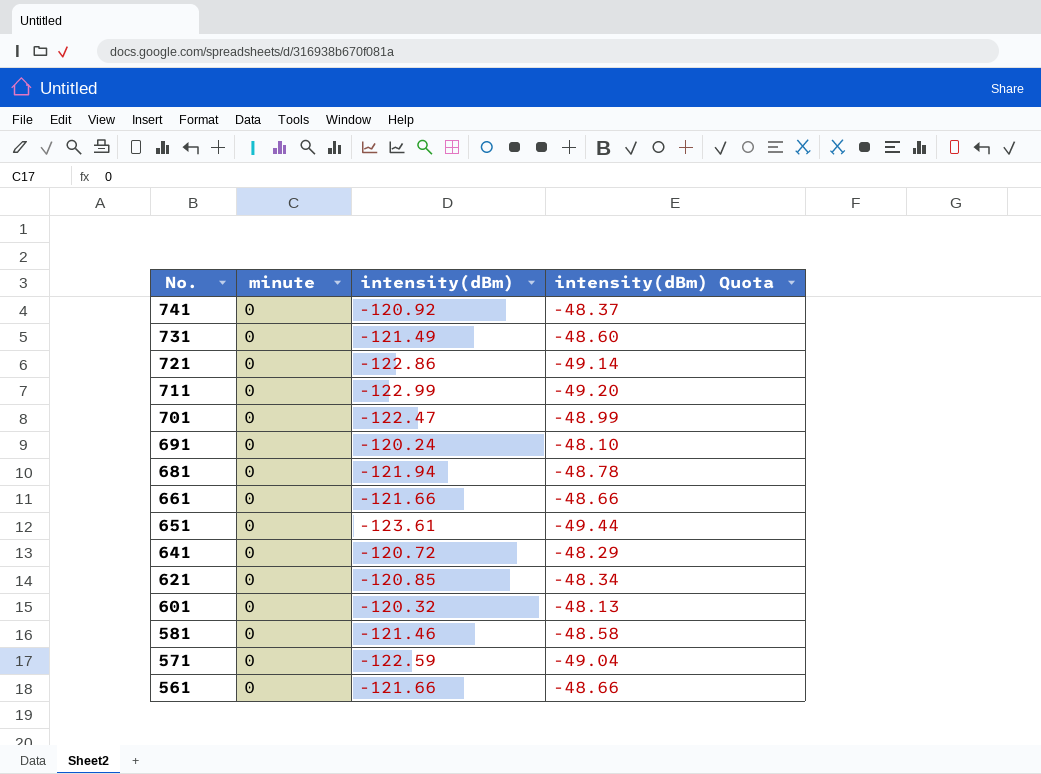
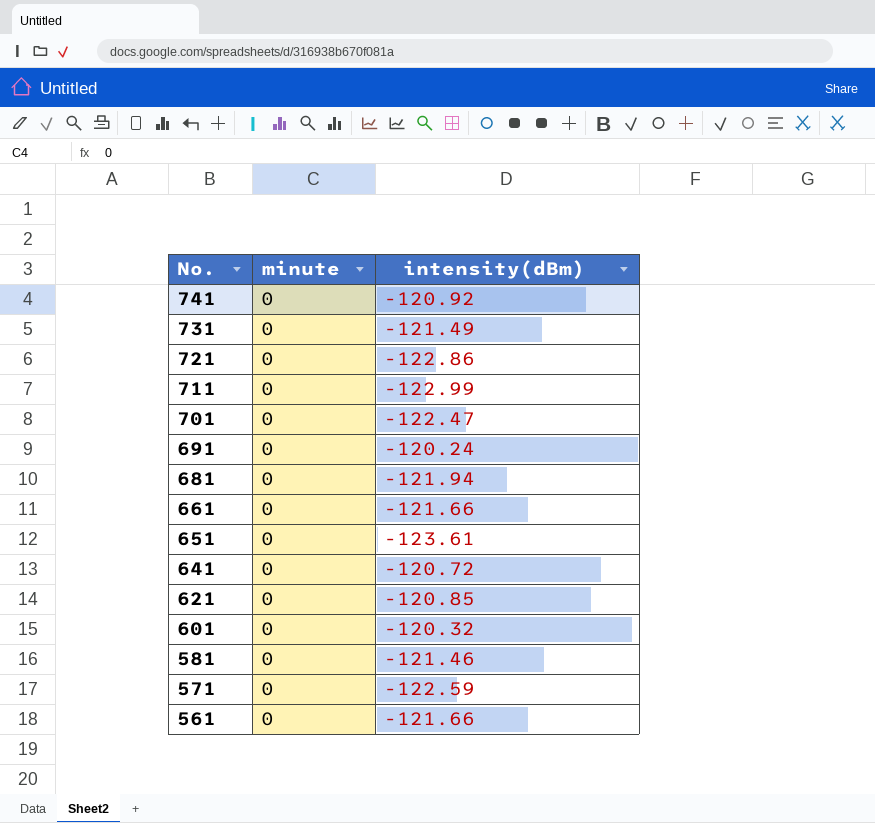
column intensity(dBm) Quota | formula: [intensity(dBm)] * 0.4 -> none

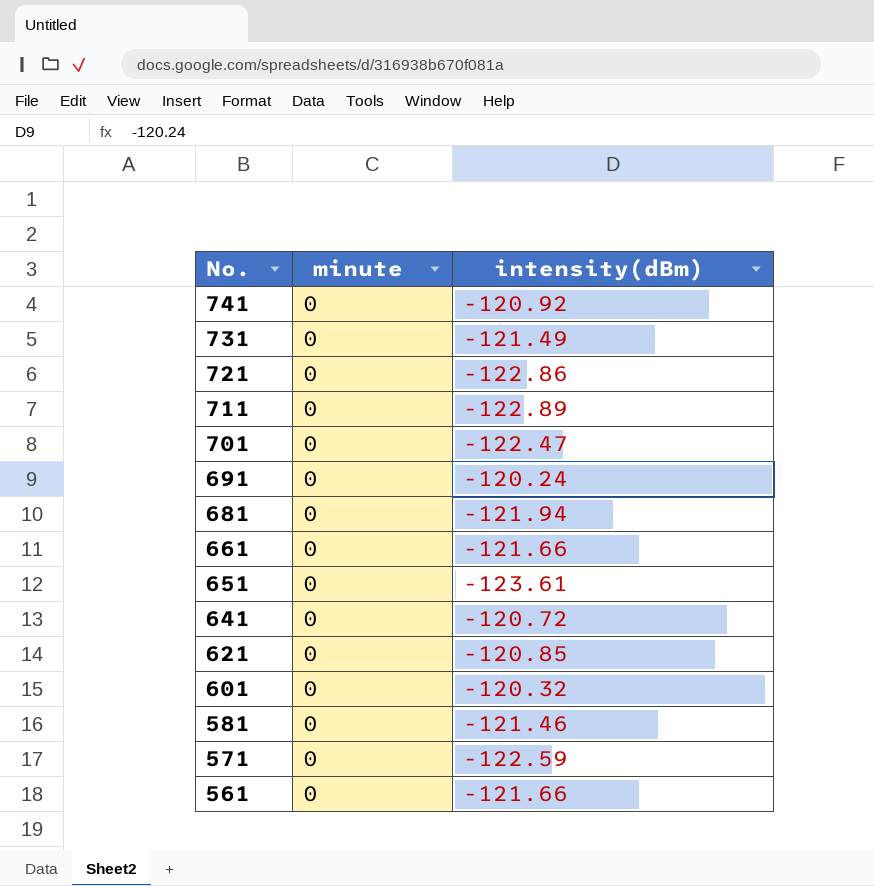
711 | intensity(dBm): -122.99 -> -122.89

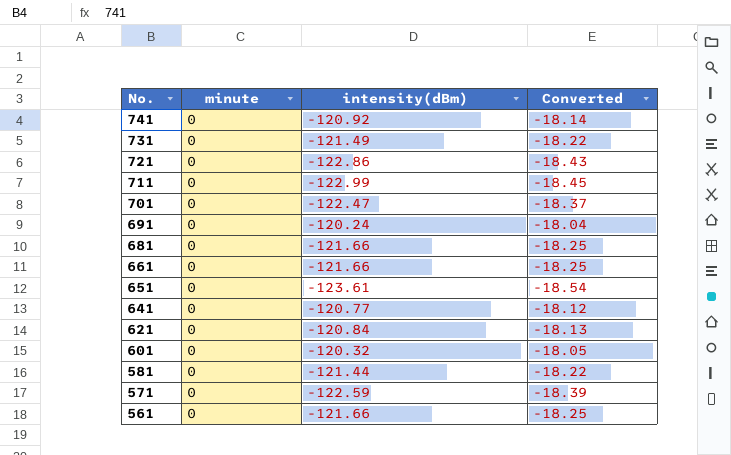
column Converted | formula: none -> [intensity(dBm)] * 0.15
711 | intensity(dBm): -122.89 -> -122.99
681 | intensity(dBm): -121.94 -> -121.66
641 | intensity(dBm): -120.72 -> -120.77
621 | intensity(dBm): -120.85 -> -120.84
581 | intensity(dBm): -121.46 -> -121.44

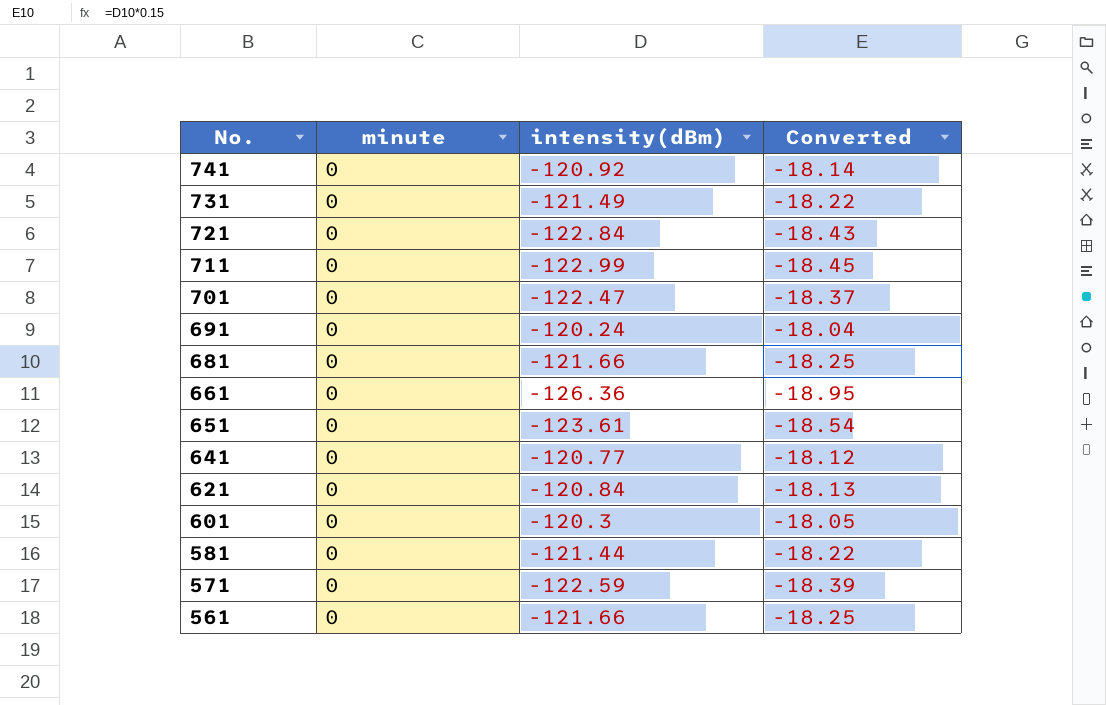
721 | intensity(dBm): -122.86 -> -122.84
661 | intensity(dBm): -121.66 -> -126.36
661 | Converted: -18.25 -> -18.95
601 | intensity(dBm): -120.32 -> -120.3

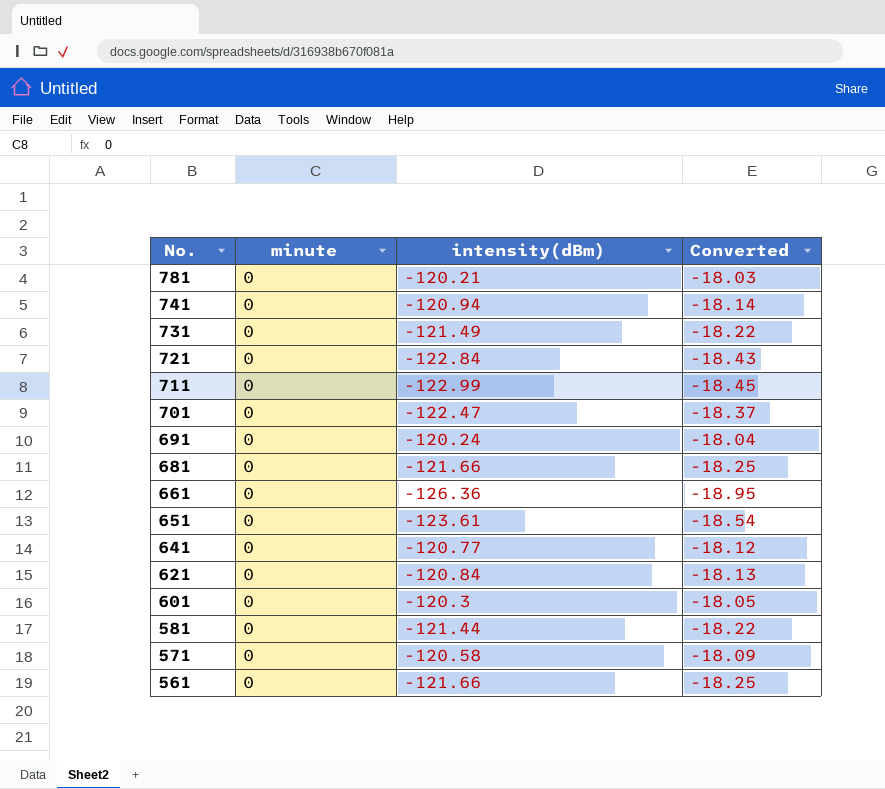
row 781: none -> 0 | -120.21 | -18.03
741 | intensity(dBm): -120.92 -> -120.94
571 | intensity(dBm): -122.59 -> -120.58
571 | Converted: -18.39 -> -18.09

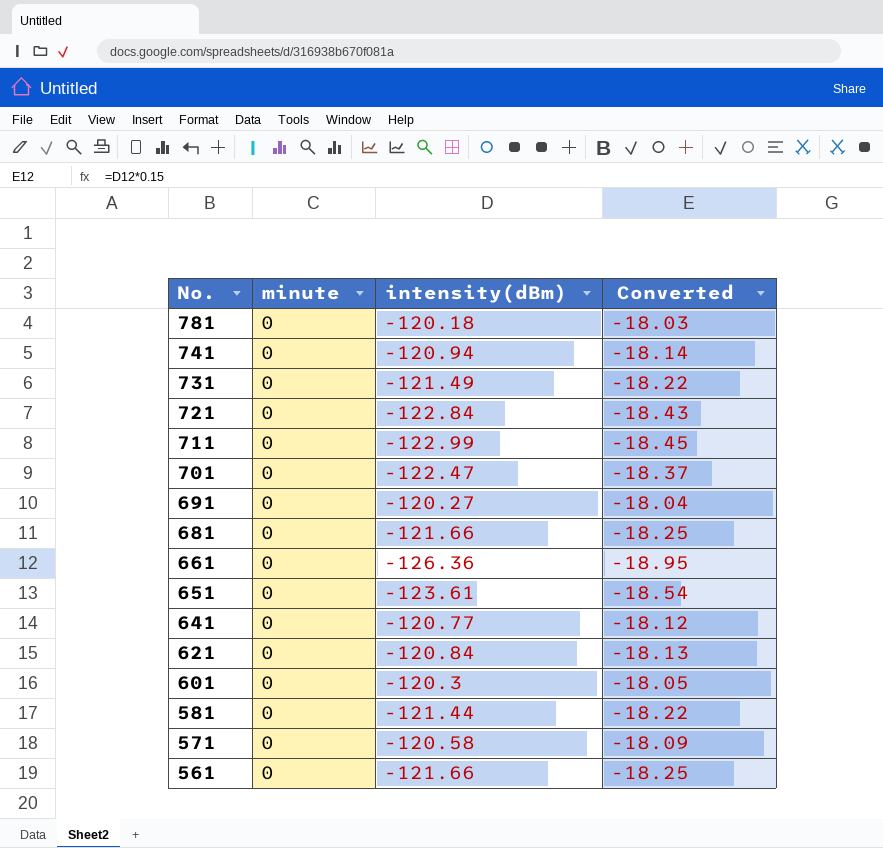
781 | intensity(dBm): -120.21 -> -120.18
691 | intensity(dBm): -120.24 -> -120.27

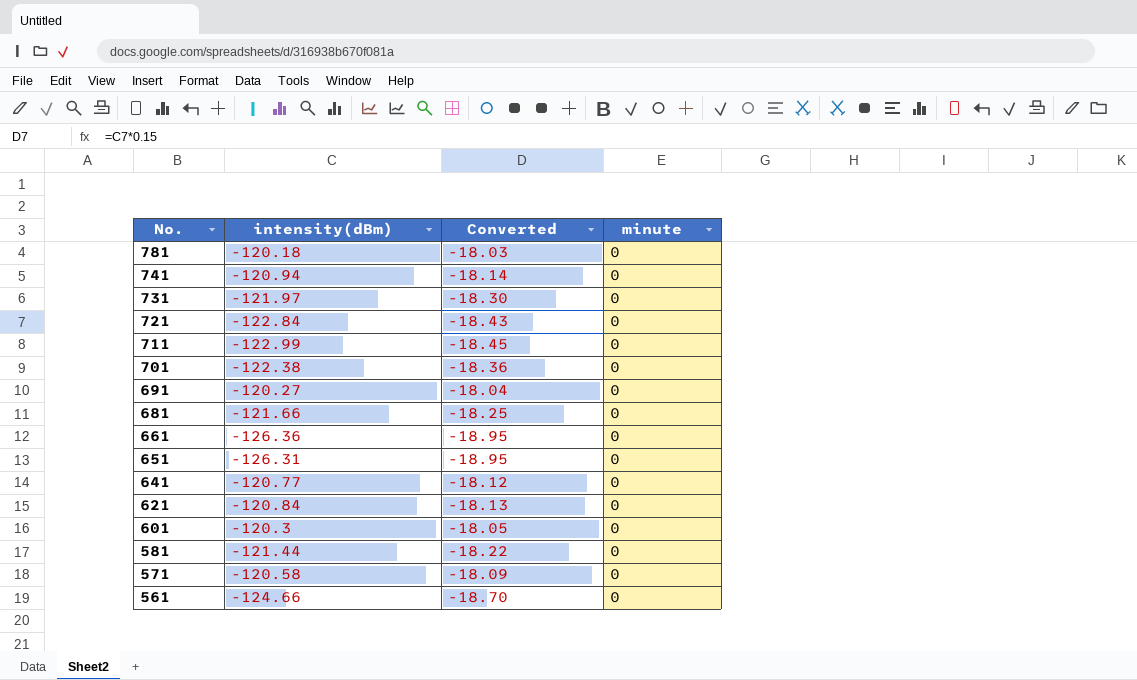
column minute | position: 2 -> 4
731 | intensity(dBm): -121.49 -> -121.97
731 | Converted: -18.22 -> -18.30
701 | intensity(dBm): -122.47 -> -122.38
701 | Converted: -18.37 -> -18.36
651 | intensity(dBm): -123.61 -> -126.31
651 | Converted: -18.54 -> -18.95
561 | intensity(dBm): -121.66 -> -124.66
561 | Converted: -18.25 -> -18.70

